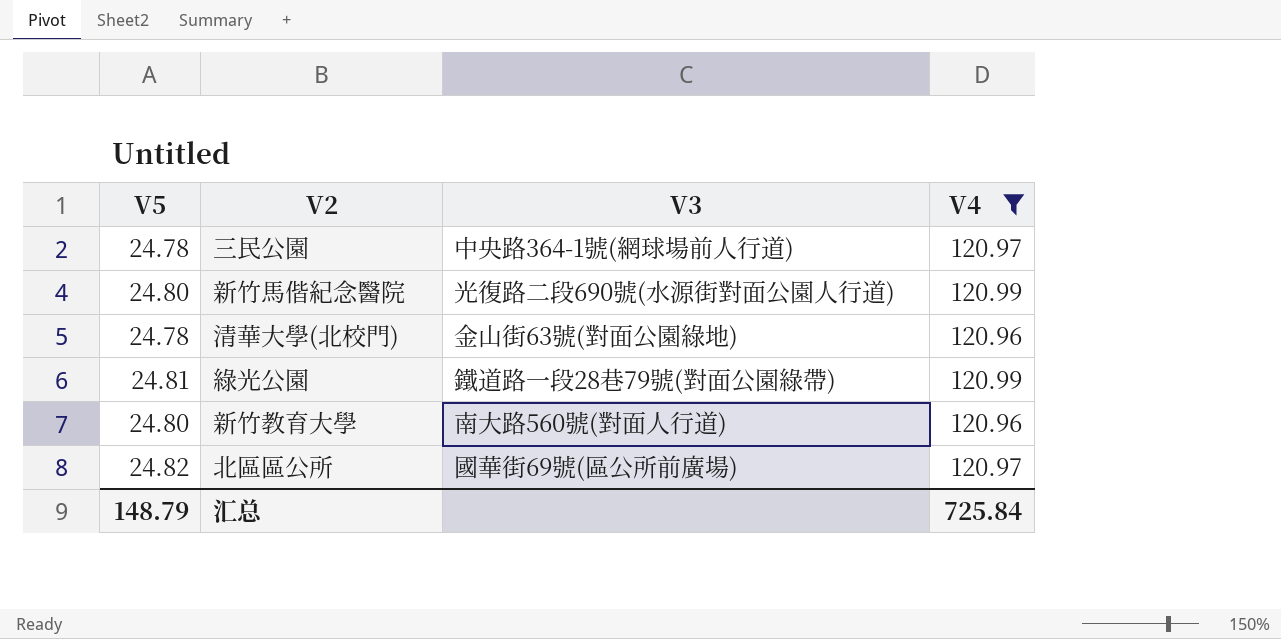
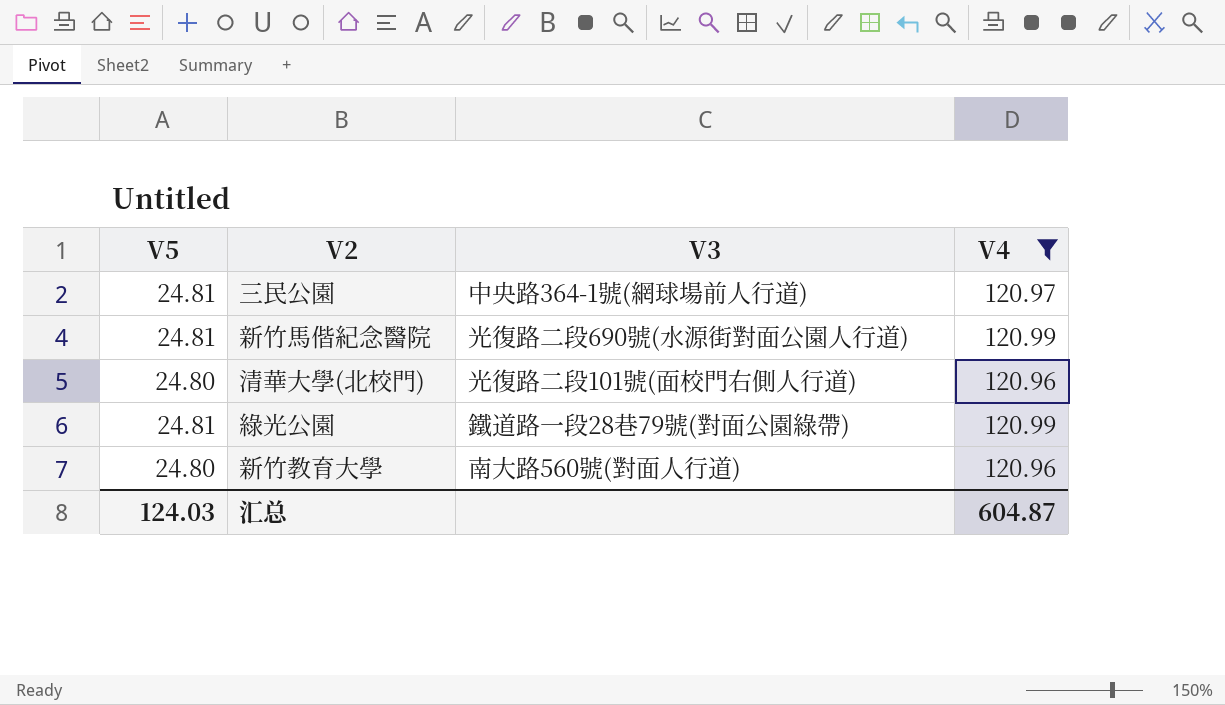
row 北區區公所: 24.82 | 國華街69號(區公所前廣場) | 120.97 -> none
三民公園 | V5: 24.78 -> 24.81
新竹馬偕紀念醫院 | V5: 24.80 -> 24.81
清華大學(北校門) | V5: 24.78 -> 24.80
清華大學(北校門) | V3: 金山街63號(對面公園綠地) -> 光復路二段101號(面校門右側人行道)
汇总 | V5: 148.79 -> 124.03
汇总 | V4: 725.84 -> 604.87

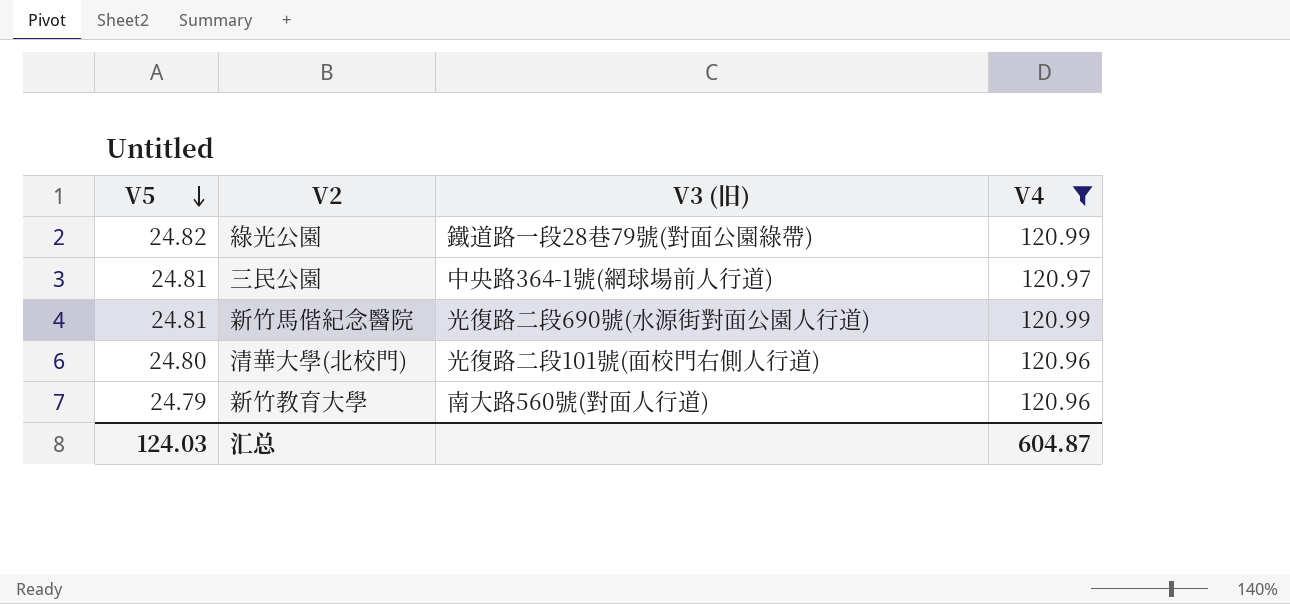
row order: none -> V5 descending
column name: V3 -> V3 (旧)
綠光公園 | V5: 24.81 -> 24.82
新竹教育大學 | V5: 24.80 -> 24.79

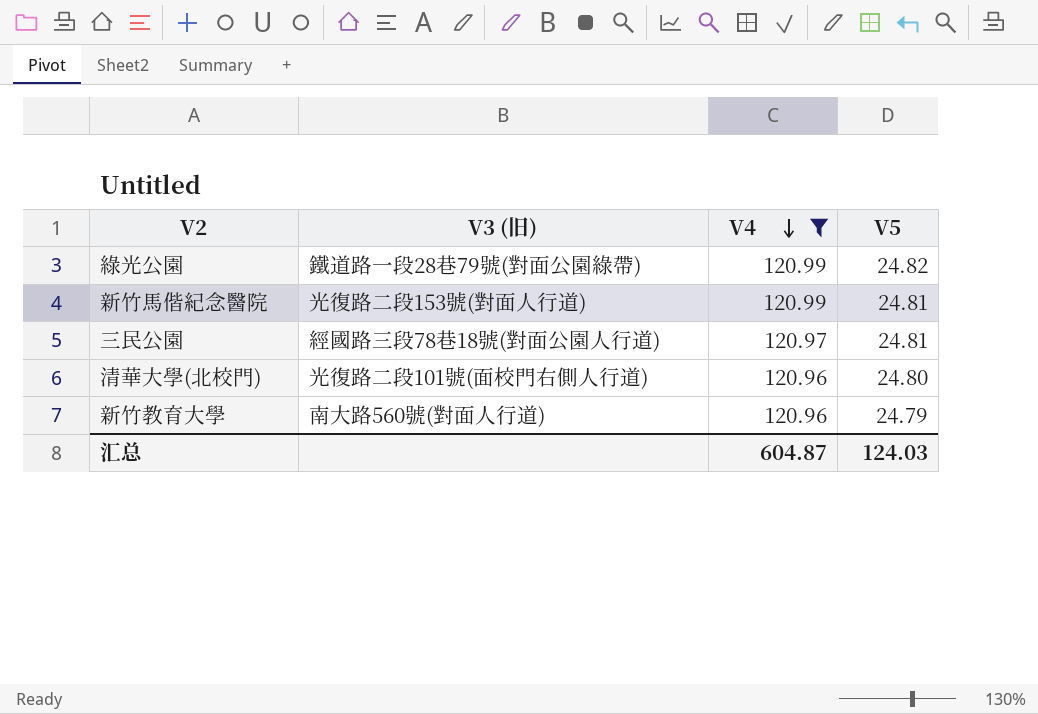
row order: V5 descending -> V4 descending
column V5 | position: 1 -> 4
新竹馬偕紀念醫院 | V3 (旧): 光復路二段690號(水源街對面公園人行道) -> 光復路二段153號(對面人行道)
三民公園 | V3 (旧): 中央路364-1號(網球場前人行道) -> 經國路三段78巷18號(對面公園人行道)

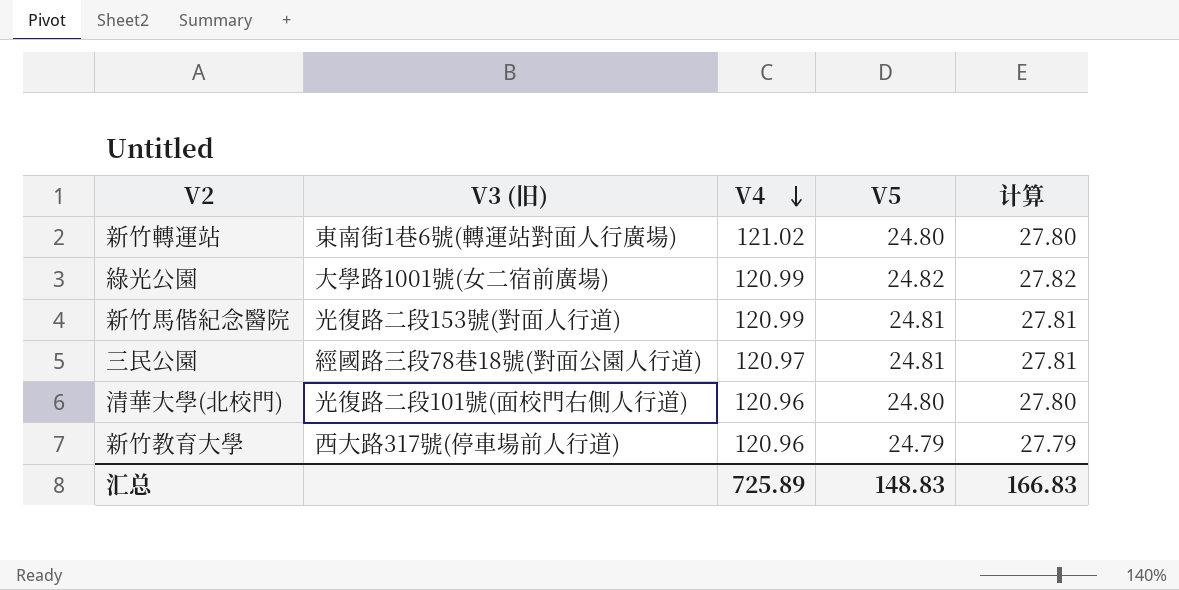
filter: V4 != 121.02 -> none
column 计算 | formula: none -> [V5] + 3
綠光公園 | V3 (旧): 鐵道路一段28巷79號(對面公園綠帶) -> 大學路1001號(女二宿前廣場)
新竹教育大學 | V3 (旧): 南大路560號(對面人行道) -> 西大路317號(停車場前人行道)
汇总 | V4: 604.87 -> 725.89
汇总 | V5: 124.03 -> 148.83

